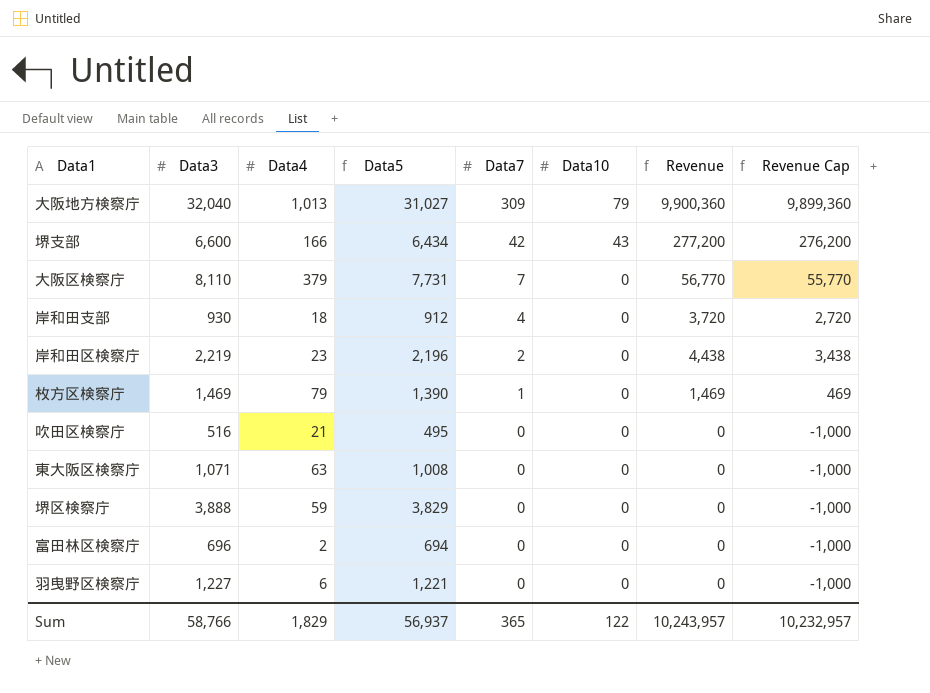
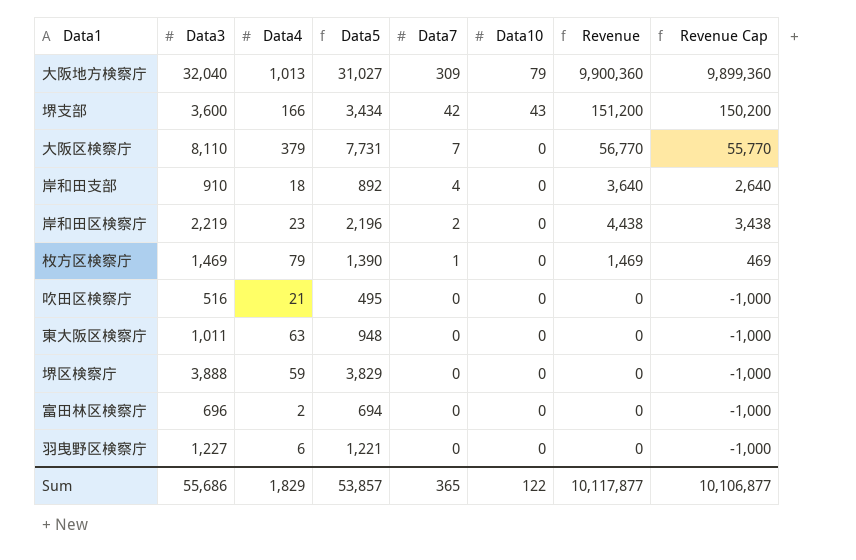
堺支部 | Data3: 6,600 -> 3,600
堺支部 | Data5: 6,434 -> 3,434
堺支部 | Revenue: 277,200 -> 151,200
堺支部 | Revenue Cap: 276,200 -> 150,200
岸和田支部 | Data3: 930 -> 910
岸和田支部 | Data5: 912 -> 892
岸和田支部 | Revenue: 3,720 -> 3,640
岸和田支部 | Revenue Cap: 2,720 -> 2,640
東大阪区検察庁 | Data3: 1,071 -> 1,011
東大阪区検察庁 | Data5: 1,008 -> 948
Sum | Data3: 58,766 -> 55,686
Sum | Data5: 56,937 -> 53,857
Sum | Revenue: 10,243,957 -> 10,117,877
Sum | Revenue Cap: 10,232,957 -> 10,106,877

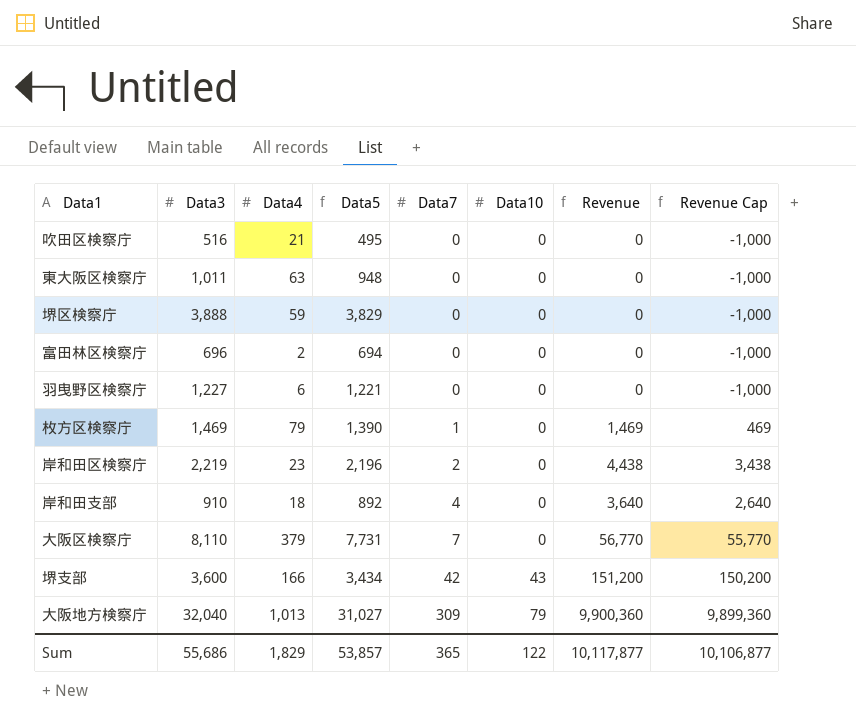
row order: Data7 descending -> Data7 ascending

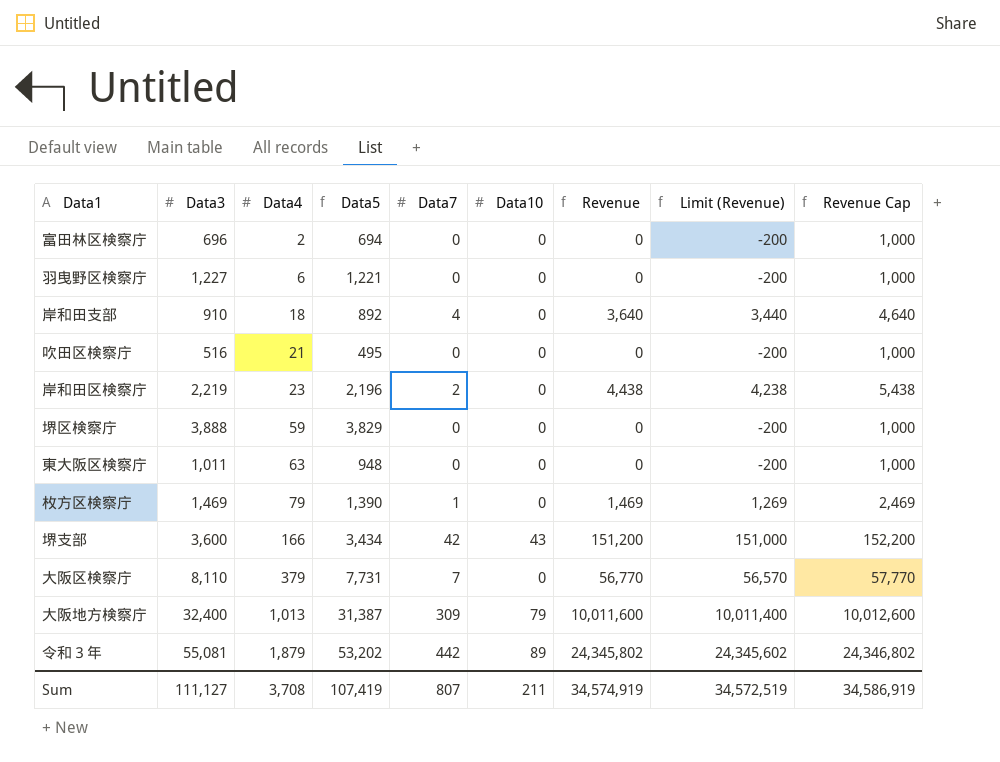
row order: Data7 ascending -> Data4 ascending
column Limit (Revenue) | formula: none -> [Revenue] - 200
column Revenue Cap | formula: [Revenue] - 1000 -> [Revenue] + 1000
大阪地方検察庁 | Data3: 32,040 -> 32,400
大阪地方検察庁 | Data5: 31,027 -> 31,387
大阪地方検察庁 | Revenue: 9,900,360 -> 10,011,600
row 令和３年: none -> 55,081 | 1,879 | 53,202 | 442 | 89 | 24,345,802 | 24,345,602 | 24,346,802
Sum | Data3: 55,686 -> 111,127
Sum | Data4: 1,829 -> 3,708
Sum | Data5: 53,857 -> 107,419
Sum | Data7: 365 -> 807
Sum | Data10: 122 -> 211
Sum | Revenue: 10,117,877 -> 34,574,919
Sum | Revenue Cap: 10,106,877 -> 34,586,919

